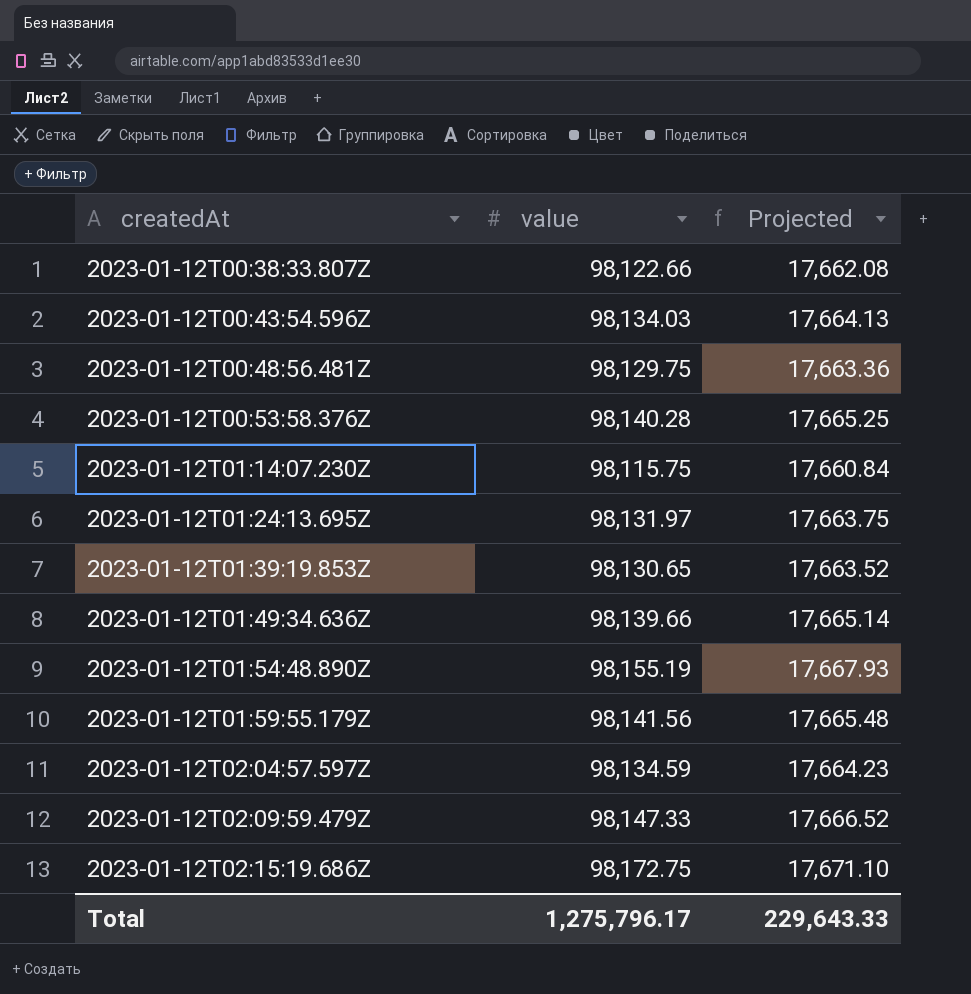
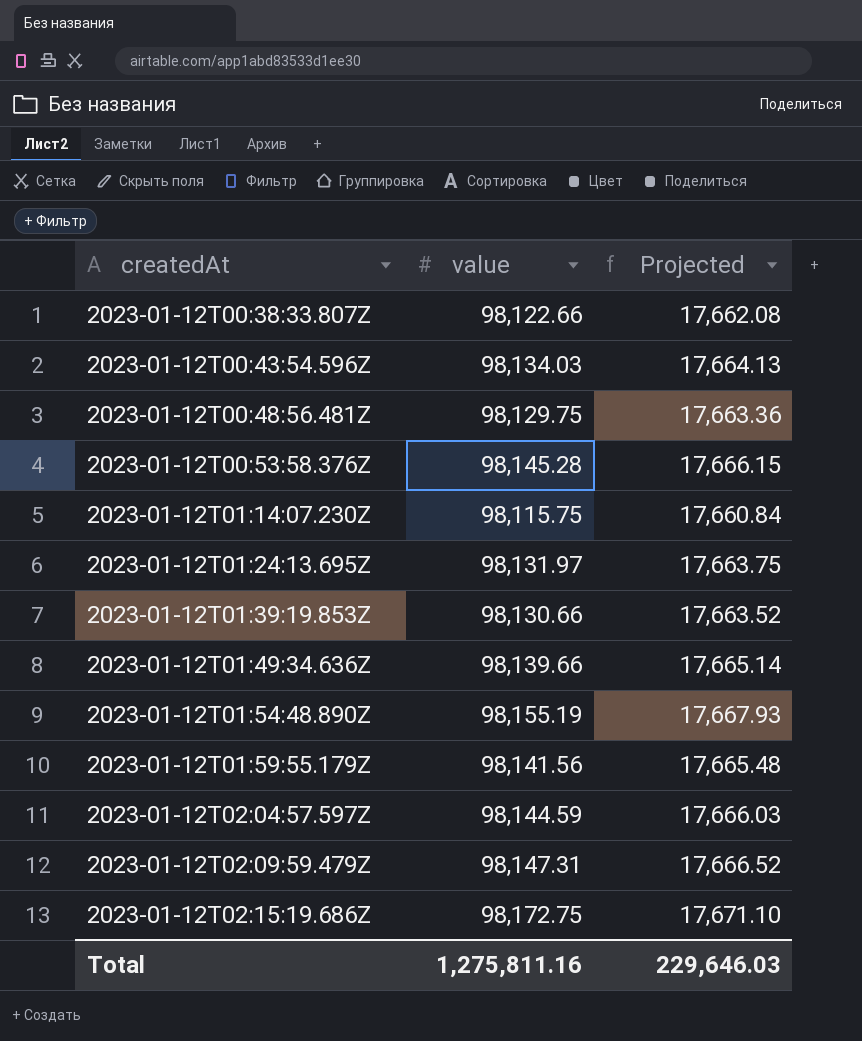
2023-01-12T00:53:58.376Z | value: 98,140.28 -> 98,145.28
2023-01-12T00:53:58.376Z | Projected: 17,665.25 -> 17,666.15
2023-01-12T01:39:19.853Z | value: 98,130.65 -> 98,130.66
2023-01-12T02:04:57.597Z | value: 98,134.59 -> 98,144.59
2023-01-12T02:04:57.597Z | Projected: 17,664.23 -> 17,666.03
2023-01-12T02:09:59.479Z | value: 98,147.33 -> 98,147.31
Total | value: 1,275,796.17 -> 1,275,811.16
Total | Projected: 229,643.33 -> 229,646.03

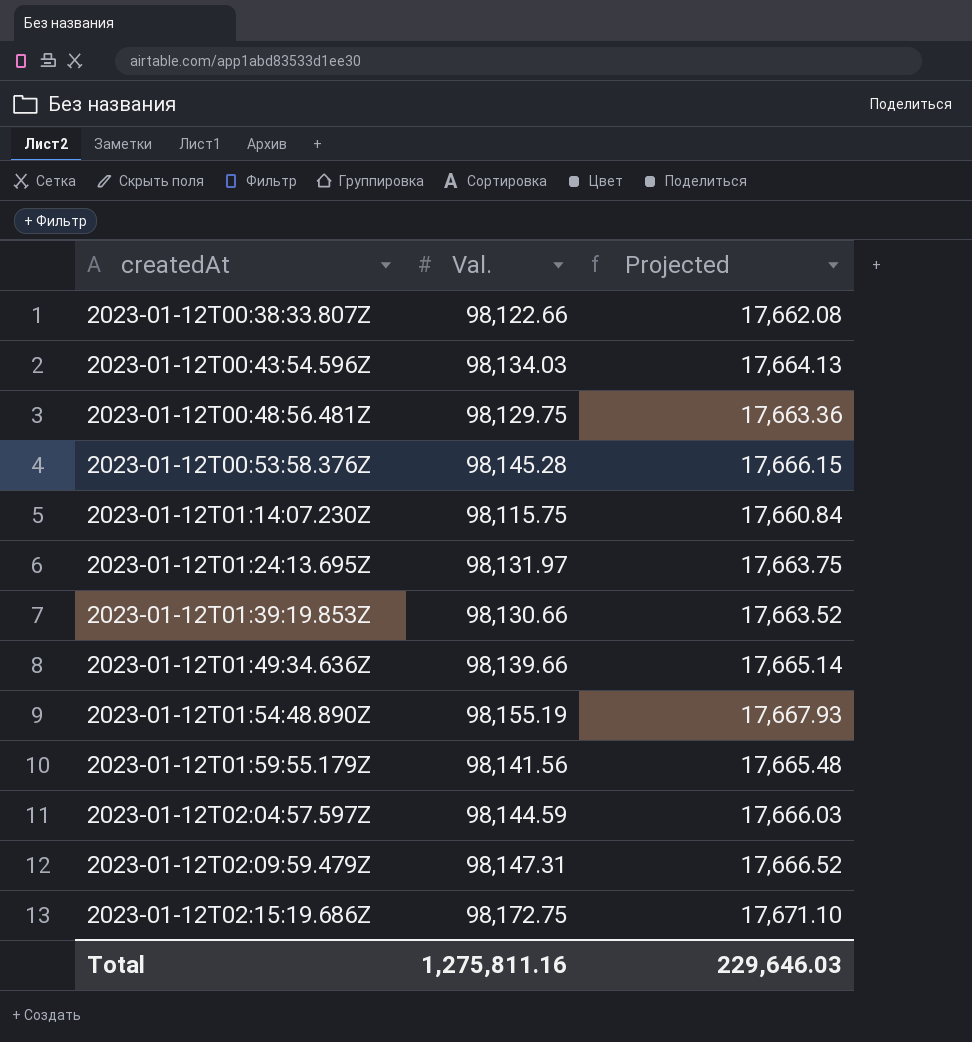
column name: value -> Val.

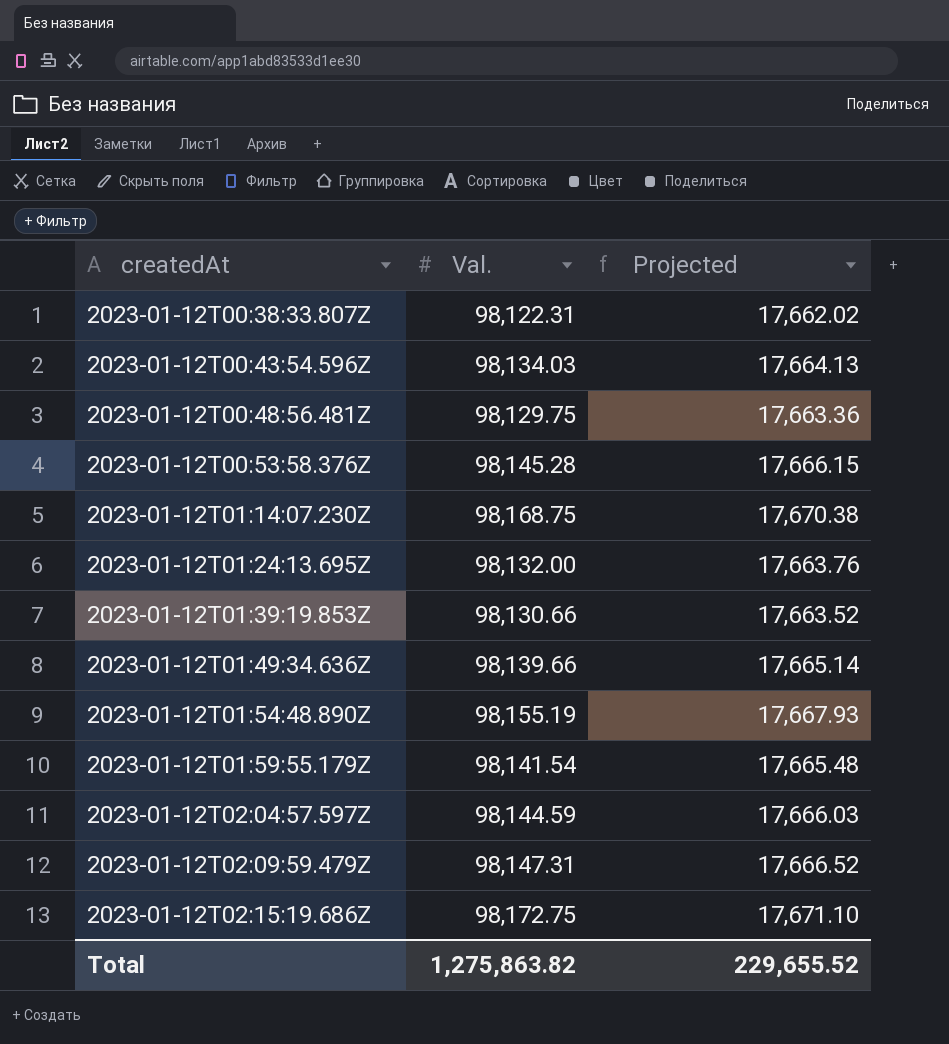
2023-01-12T00:38:33.807Z | Val.: 98,122.66 -> 98,122.31
2023-01-12T00:38:33.807Z | Projected: 17,662.08 -> 17,662.02
2023-01-12T01:14:07.230Z | Val.: 98,115.75 -> 98,168.75
2023-01-12T01:14:07.230Z | Projected: 17,660.84 -> 17,670.38
2023-01-12T01:24:13.695Z | Val.: 98,131.97 -> 98,132.00
2023-01-12T01:24:13.695Z | Projected: 17,663.75 -> 17,663.76
2023-01-12T01:59:55.179Z | Val.: 98,141.56 -> 98,141.54
Total | Val.: 1,275,811.16 -> 1,275,863.82
Total | Projected: 229,646.03 -> 229,655.52

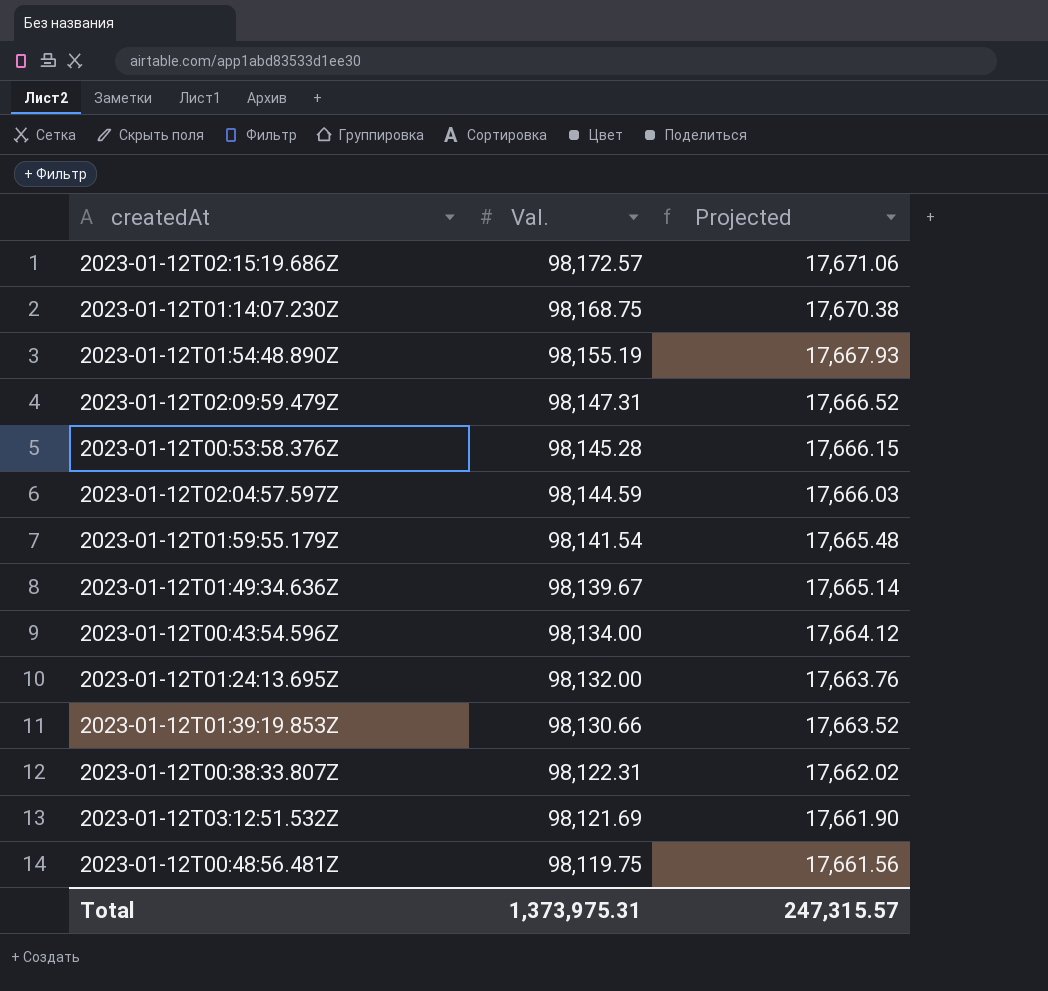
row order: createdAt ascending -> Val. descending
2023-01-12T02:15:19.686Z | Val.: 98,172.75 -> 98,172.57
2023-01-12T02:15:19.686Z | Projected: 17,671.10 -> 17,671.06
2023-01-12T01:49:34.636Z | Val.: 98,139.66 -> 98,139.67
2023-01-12T00:43:54.596Z | Val.: 98,134.03 -> 98,134.00
2023-01-12T00:43:54.596Z | Projected: 17,664.13 -> 17,664.12
row 2023-01-12T03:12:51.532Z: none -> 98,121.69 | 17,661.90
2023-01-12T00:48:56.481Z | Val.: 98,129.75 -> 98,119.75
2023-01-12T00:48:56.481Z | Projected: 17,663.36 -> 17,661.56
Total | Val.: 1,275,863.82 -> 1,373,975.31
Total | Projected: 229,655.52 -> 247,315.57

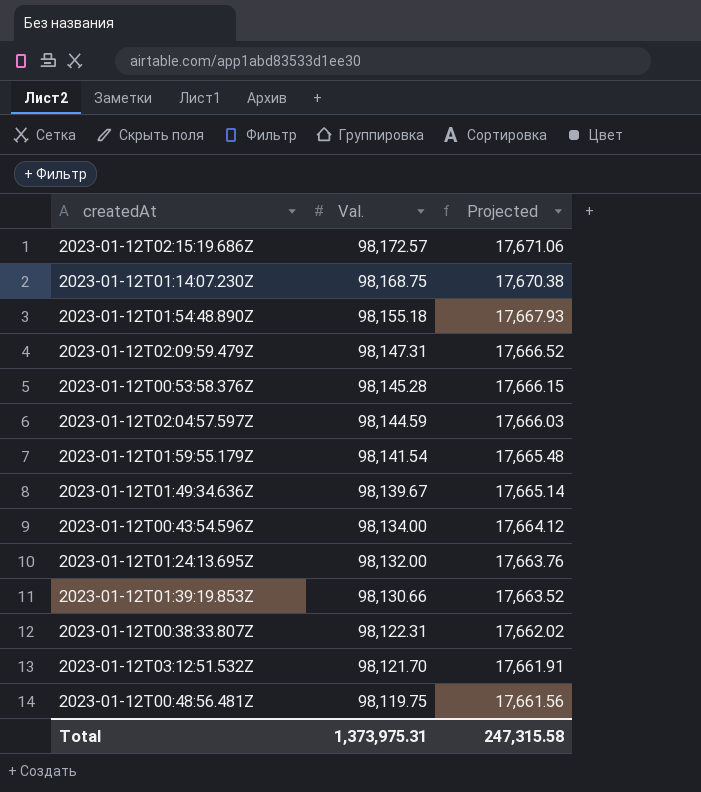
2023-01-12T01:54:48.890Z | Val.: 98,155.19 -> 98,155.18
2023-01-12T03:12:51.532Z | Val.: 98,121.69 -> 98,121.70
2023-01-12T03:12:51.532Z | Projected: 17,661.90 -> 17,661.91
Total | Projected: 247,315.57 -> 247,315.58

